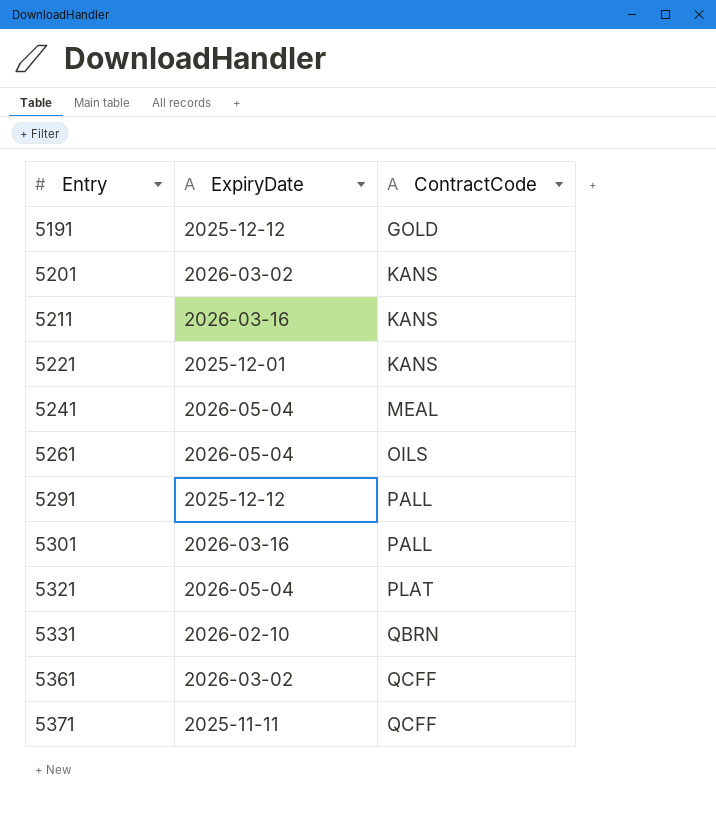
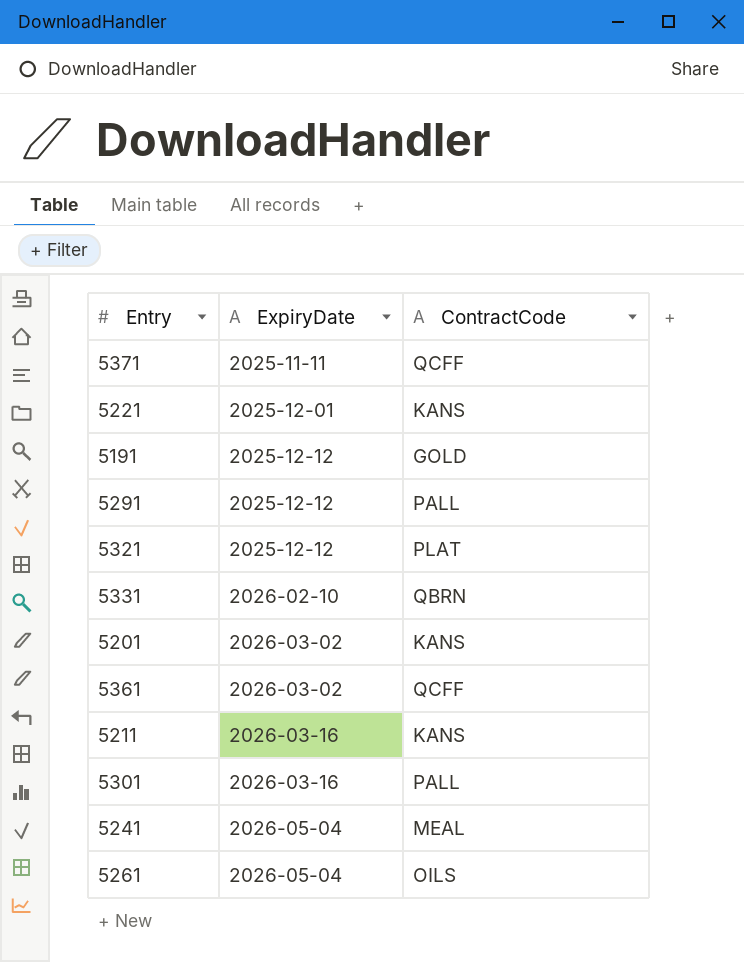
row order: Entry ascending -> ExpiryDate ascending
5321 | ExpiryDate: 2026-05-04 -> 2025-12-12

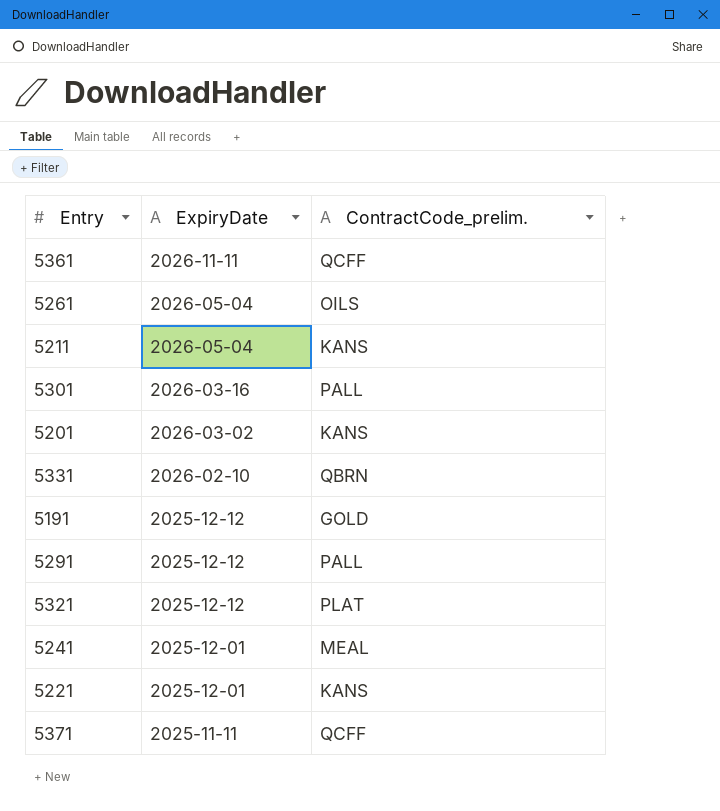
row order: ExpiryDate ascending -> ExpiryDate descending
column name: ContractCode -> ContractCode_prelim.
5361 | ExpiryDate: 2026-03-02 -> 2026-11-11
5211 | ExpiryDate: 2026-03-16 -> 2026-05-04
5241 | ExpiryDate: 2026-05-04 -> 2025-12-01

